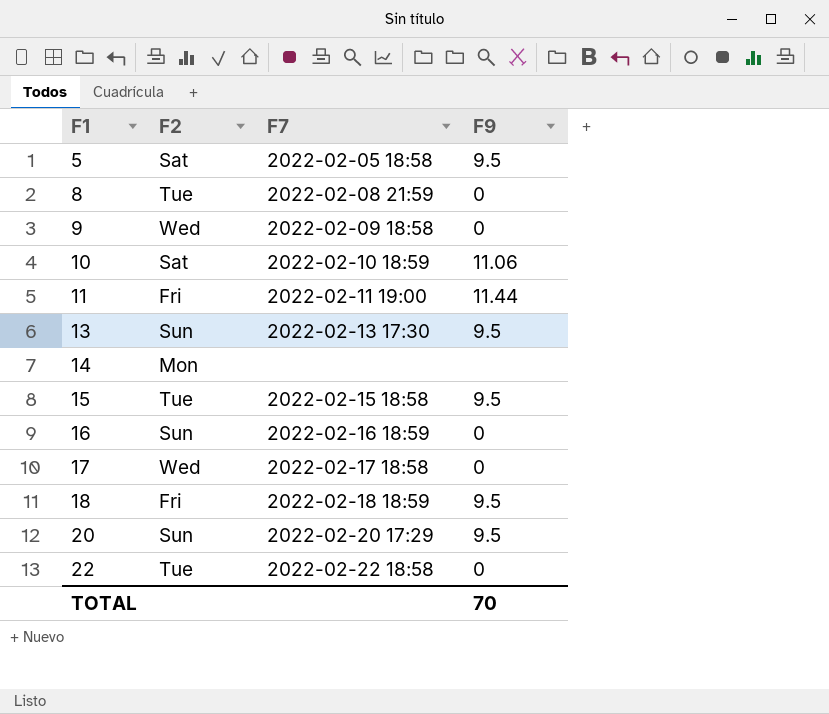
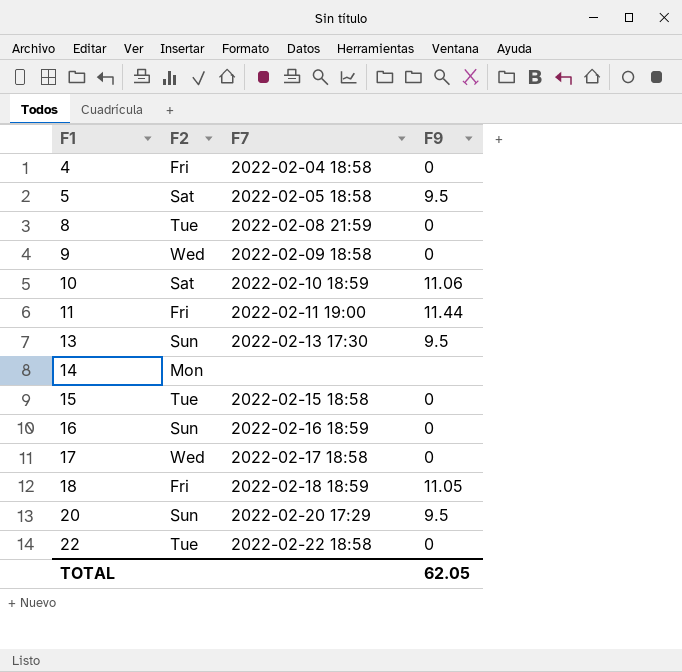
row 4: none -> Fri | 2022-02-04 18:58 | 0
15 | F9: 9.5 -> 0
18 | F9: 9.5 -> 11.05
TOTAL | F9: 70 -> 62.05

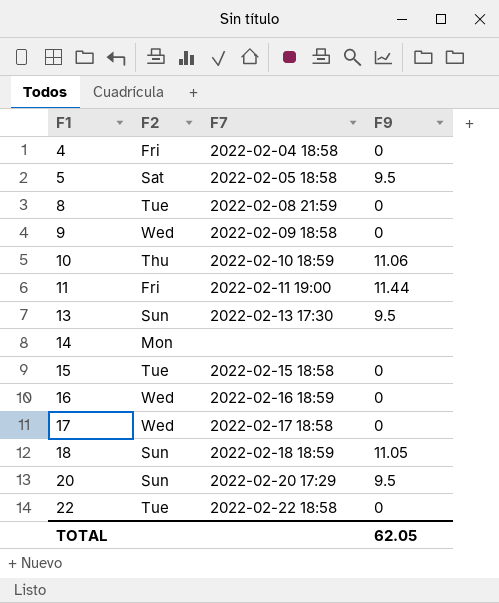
10 | F2: Sat -> Thu
16 | F2: Sun -> Wed
18 | F2: Fri -> Sun

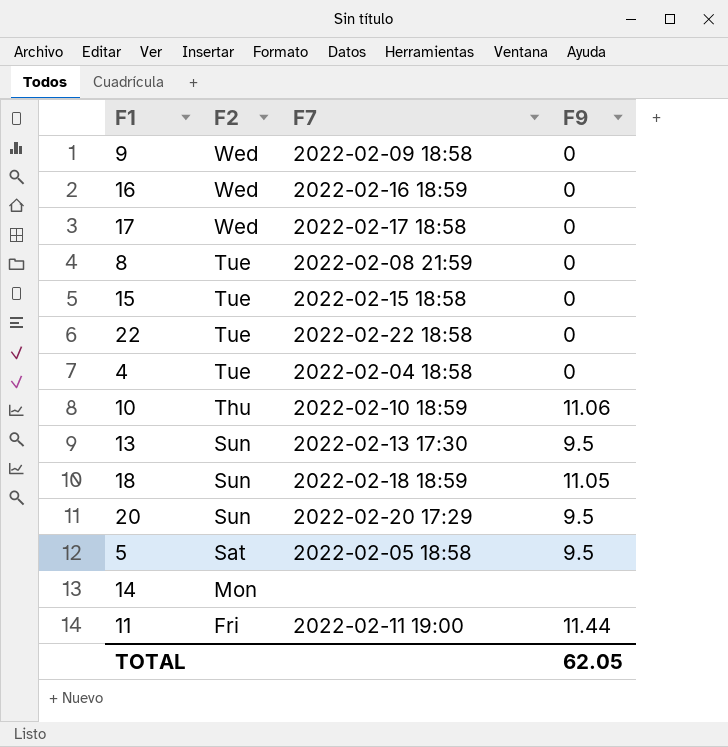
row order: F1 ascending -> F2 descending
4 | F2: Fri -> Tue

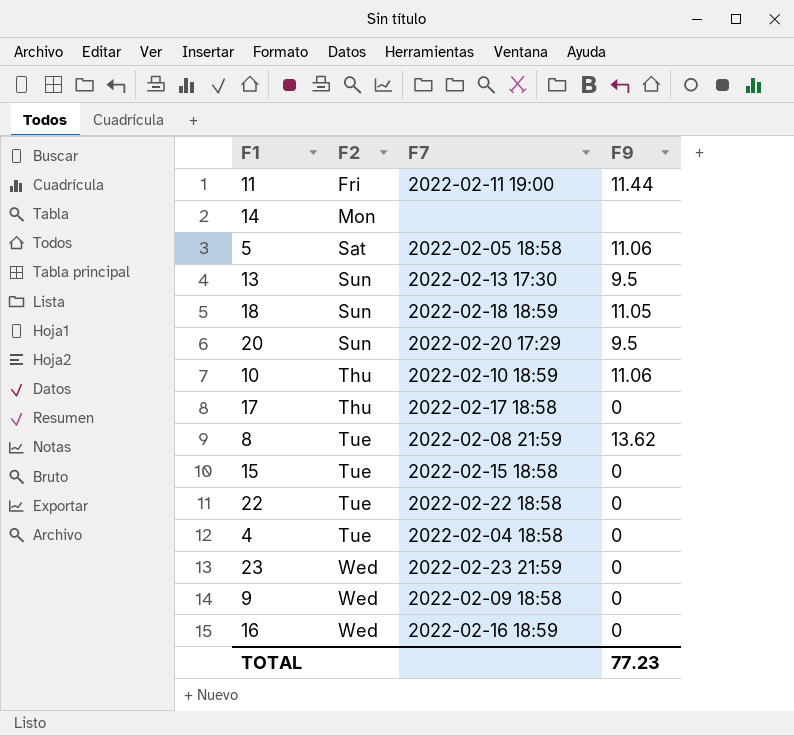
row order: F2 descending -> F2 ascending
5 | F9: 9.5 -> 11.06
17 | F2: Wed -> Thu
8 | F9: 0 -> 13.62
row 23: none -> Wed | 2022-02-23 21:59 | 0
TOTAL | F9: 62.05 -> 77.23

